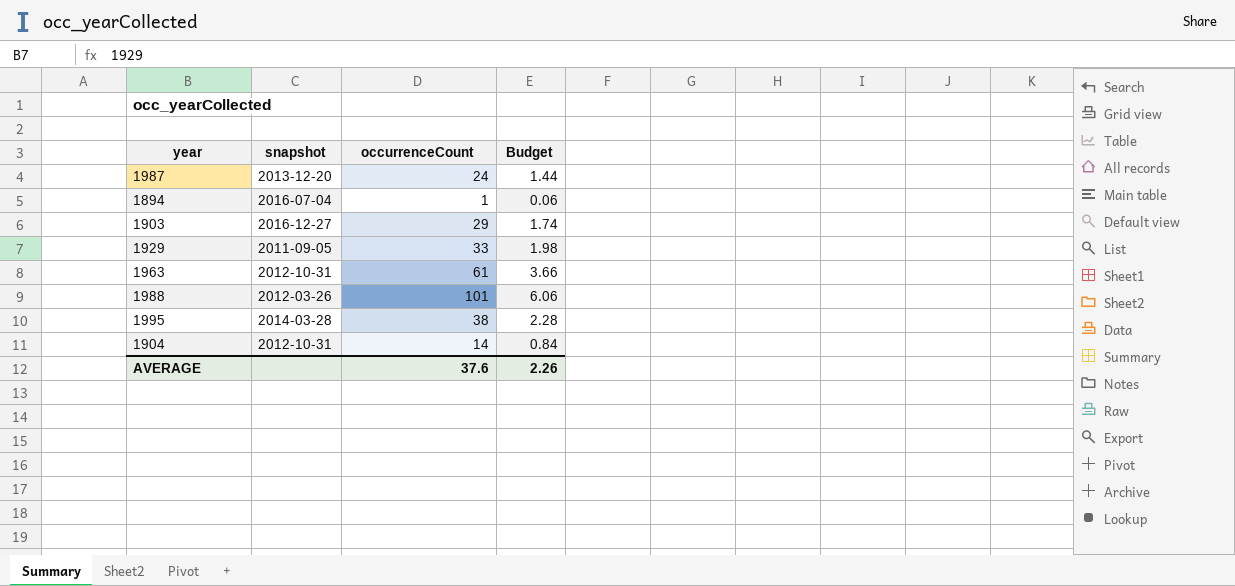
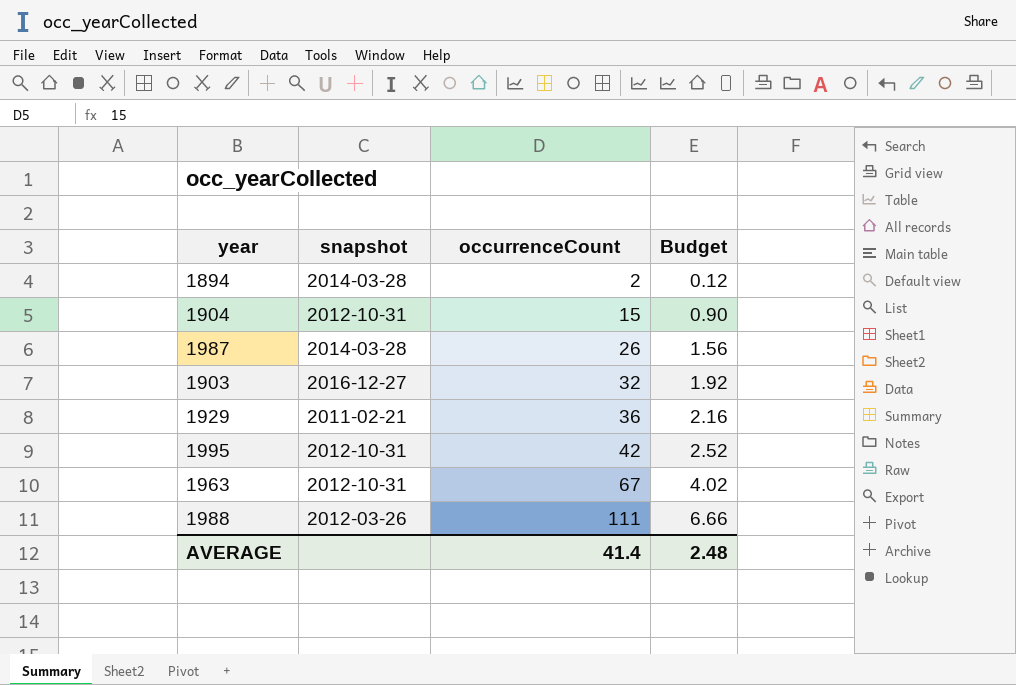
row order: none -> occurrenceCount ascending
1894 | snapshot: 2016-07-04 -> 2014-03-28
1894 | occurrenceCount: 1 -> 2
1894 | Budget: 0.06 -> 0.12
1904 | occurrenceCount: 14 -> 15
1904 | Budget: 0.84 -> 0.90
1987 | snapshot: 2013-12-20 -> 2014-03-28
1987 | occurrenceCount: 24 -> 26
1987 | Budget: 1.44 -> 1.56
1903 | occurrenceCount: 29 -> 32
1903 | Budget: 1.74 -> 1.92
1929 | snapshot: 2011-09-05 -> 2011-02-21
1929 | occurrenceCount: 33 -> 36
1929 | Budget: 1.98 -> 2.16
1995 | snapshot: 2014-03-28 -> 2012-10-31
1995 | occurrenceCount: 38 -> 42
1995 | Budget: 2.28 -> 2.52
1963 | occurrenceCount: 61 -> 67
1963 | Budget: 3.66 -> 4.02
1988 | occurrenceCount: 101 -> 111
1988 | Budget: 6.06 -> 6.66
AVERAGE | occurrenceCount: 37.6 -> 41.4
AVERAGE | Budget: 2.26 -> 2.48

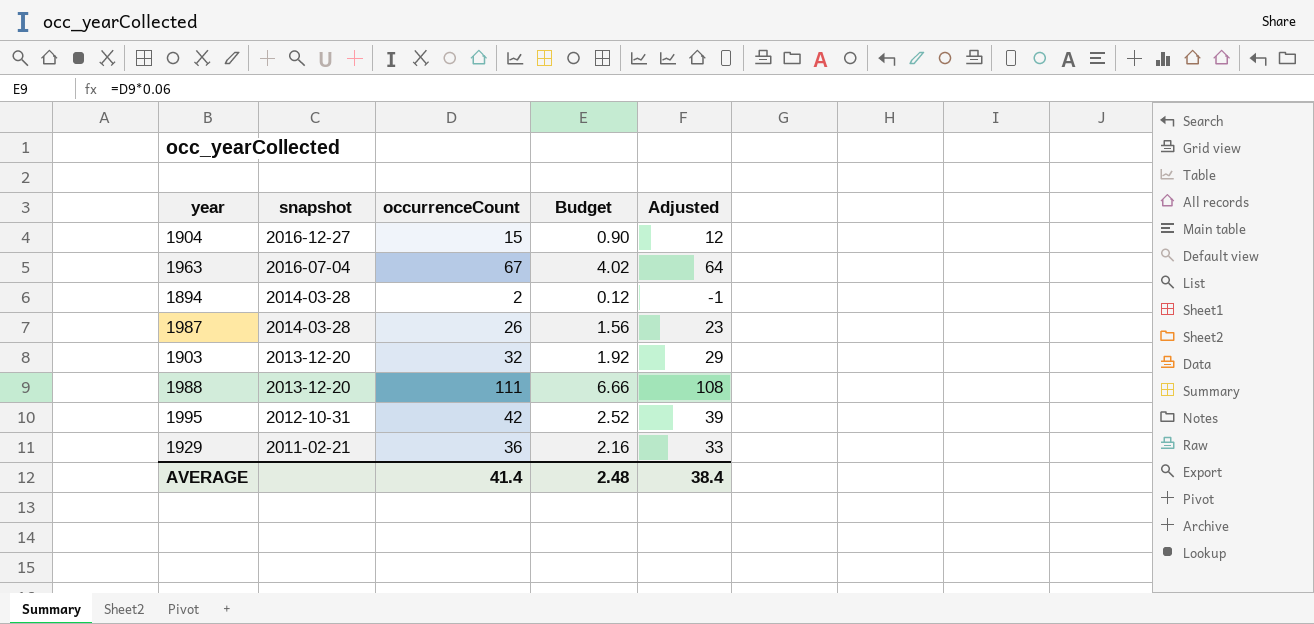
row order: occurrenceCount ascending -> snapshot descending
column Adjusted | formula: none -> [occurrenceCount] - 3
1904 | snapshot: 2012-10-31 -> 2016-12-27
1963 | snapshot: 2012-10-31 -> 2016-07-04
1903 | snapshot: 2016-12-27 -> 2013-12-20
1988 | snapshot: 2012-03-26 -> 2013-12-20

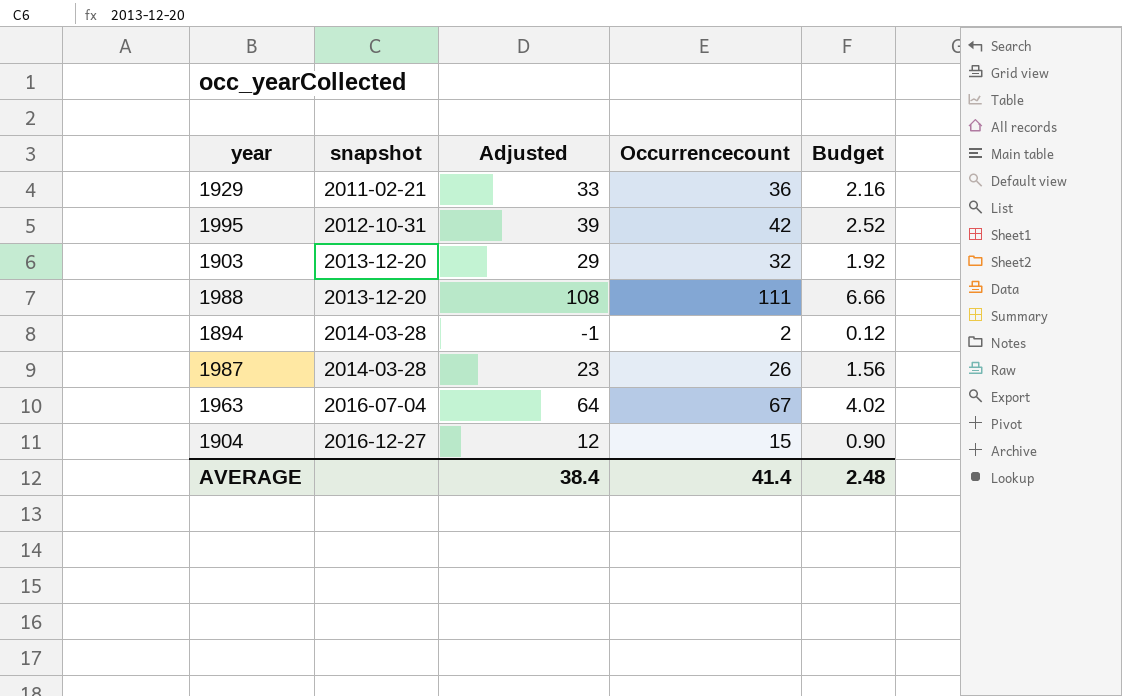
row order: snapshot descending -> snapshot ascending
column Adjusted | position: 5 -> 3
column name: occurrenceCount -> Occurrencecount

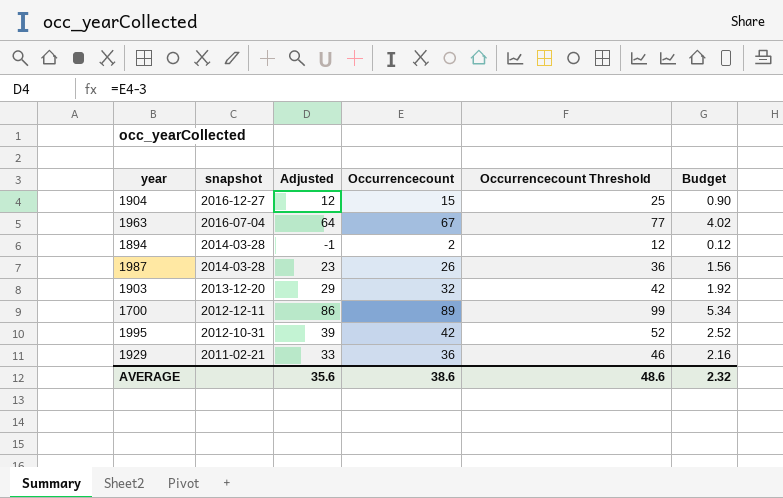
row order: snapshot ascending -> snapshot descending
column Occurrencecount Threshold | formula: none -> [Occurrencecount] + 10
row 1988: 2013-12-20 | 108 | 111 | 6.66 -> none
row 1700: none -> 2012-12-11 | 86 | 89 | 99 | 5.34
AVERAGE | Adjusted: 38.4 -> 35.6
AVERAGE | Occurrencecount: 41.4 -> 38.6
AVERAGE | Budget: 2.48 -> 2.32

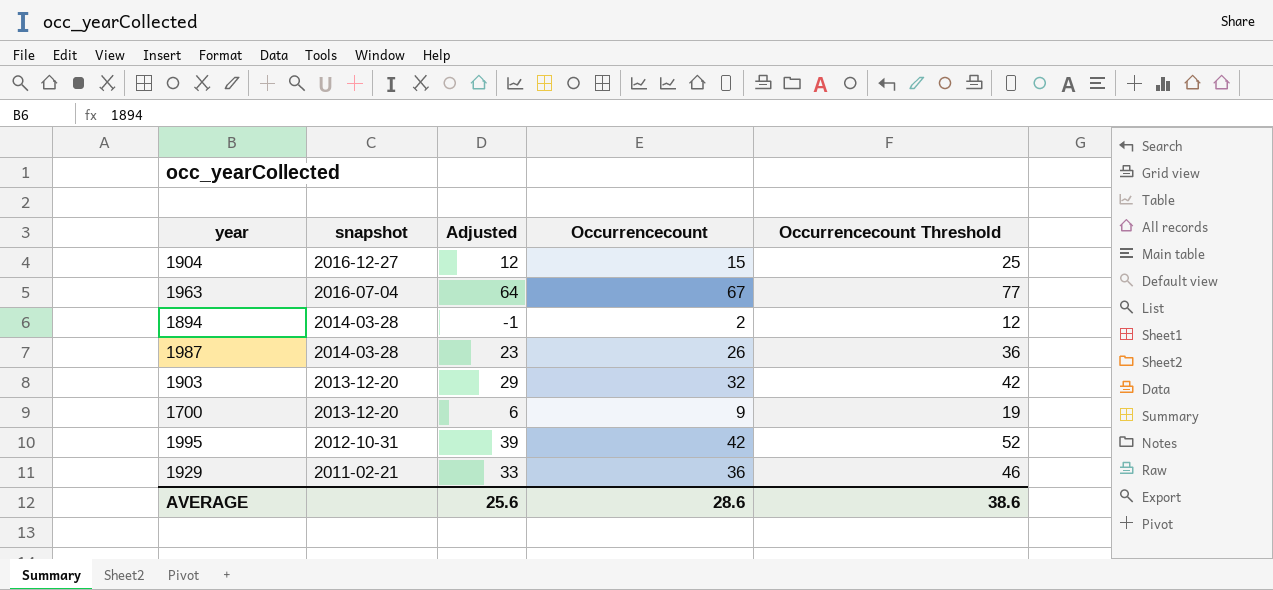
column Budget | formula: [Occurrencecount] * 0.06 -> none
1700 | snapshot: 2012-12-11 -> 2013-12-20
1700 | Adjusted: 86 -> 6
1700 | Occurrencecount: 89 -> 9
1700 | Occurrencecount Threshold: 99 -> 19
AVERAGE | Adjusted: 35.6 -> 25.6
AVERAGE | Occurrencecount: 38.6 -> 28.6
AVERAGE | Occurrencecount Threshold: 48.6 -> 38.6

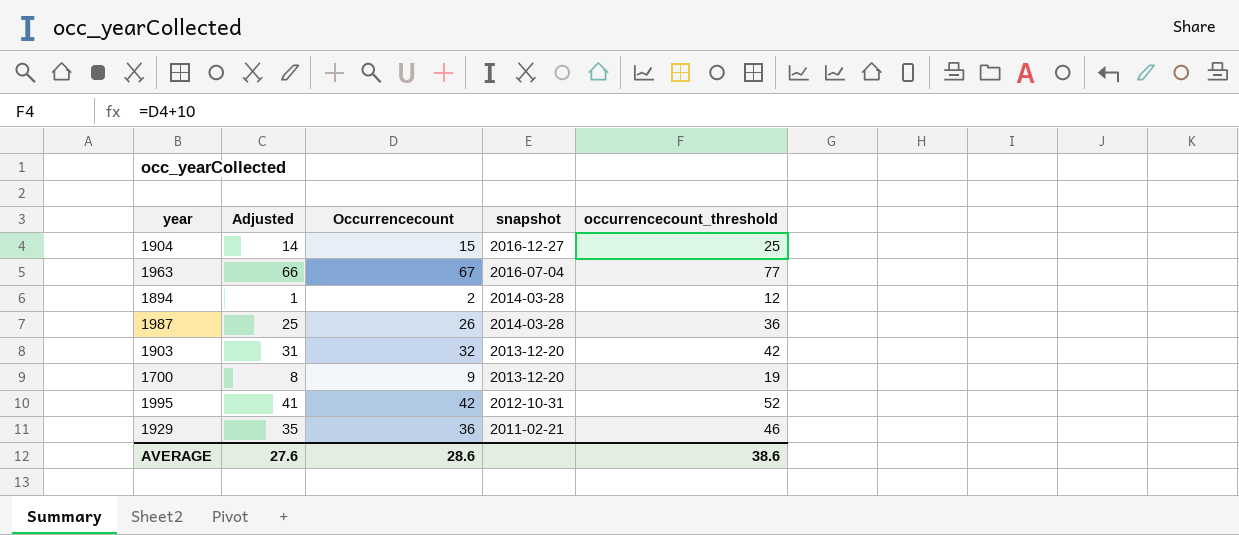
column Adjusted | formula: [Occurrencecount] - 3 -> [Occurrencecount] - 1
column snapshot | position: 2 -> 4
column name: Occurrencecount Threshold -> occurrencecount_threshold
AVERAGE | Adjusted: 25.6 -> 27.6

